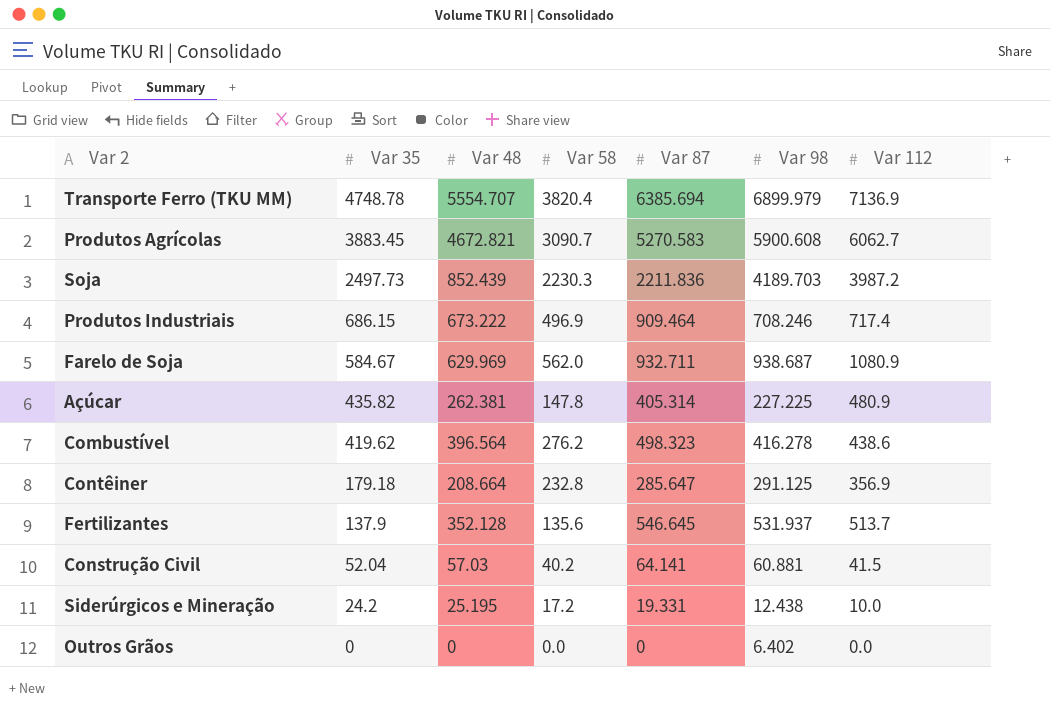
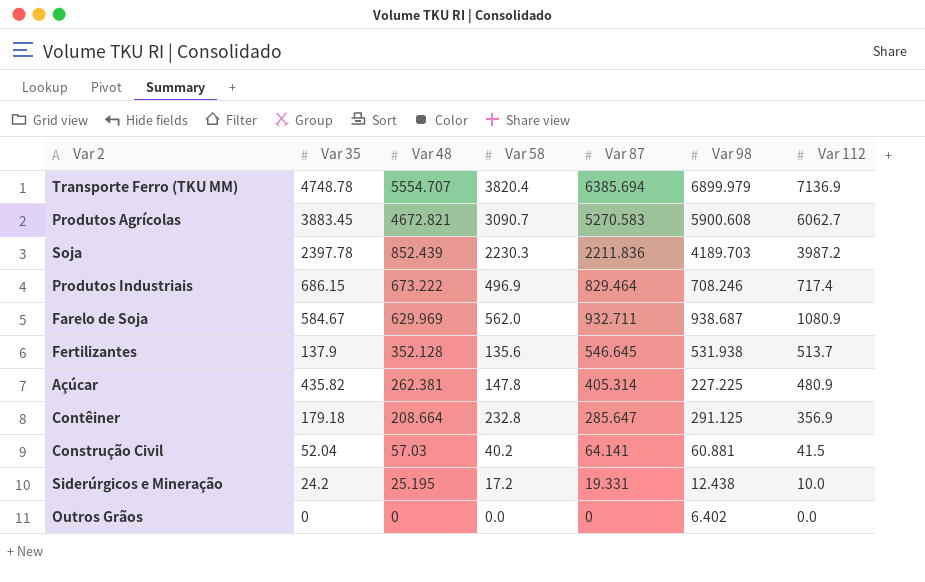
row order: Var 35 descending -> Var 48 descending
row Combustível: 419.62 | 396.564 | 276.2 | 498.323 | 416.278 | 438.6 -> none
Soja | Var 35: 2497.73 -> 2397.78
Produtos Industriais | Var 87: 909.464 -> 829.464
Fertilizantes | Var 98: 531.937 -> 531.938

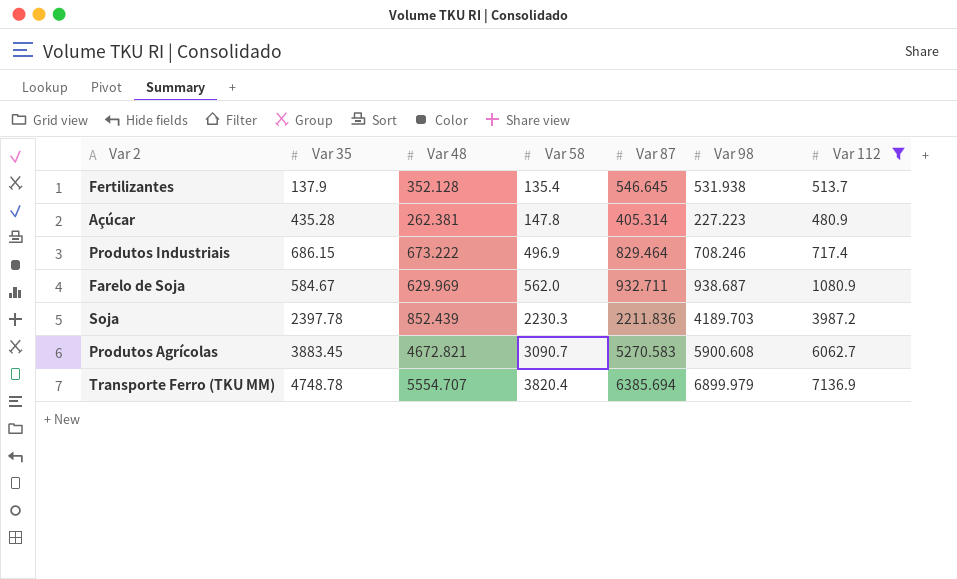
filter: none -> Var 112 >= 480.9
row order: Var 48 descending -> Var 58 ascending
Fertilizantes | Var 58: 135.6 -> 135.4
Açúcar | Var 35: 435.82 -> 435.28
Açúcar | Var 98: 227.225 -> 227.223

